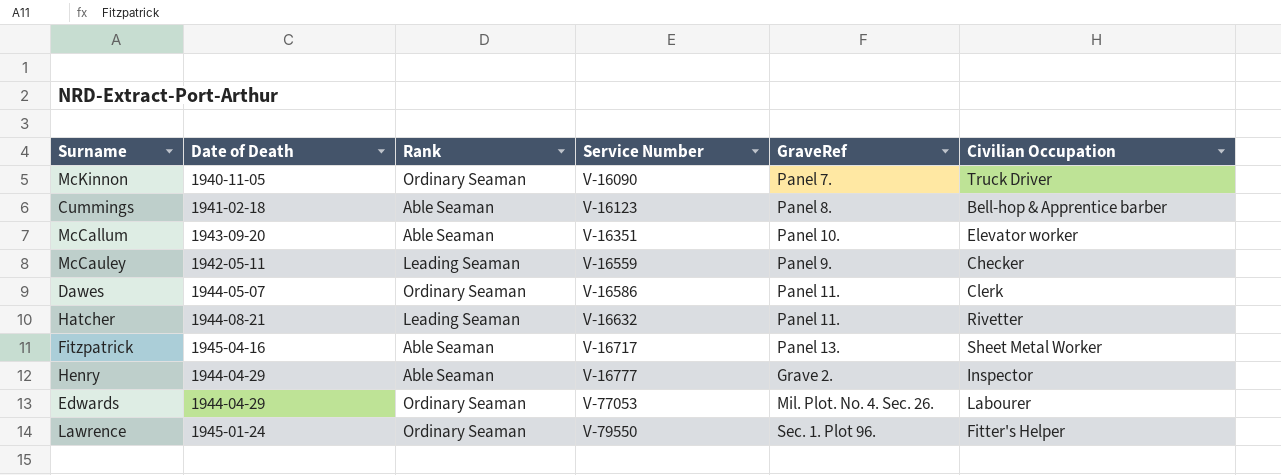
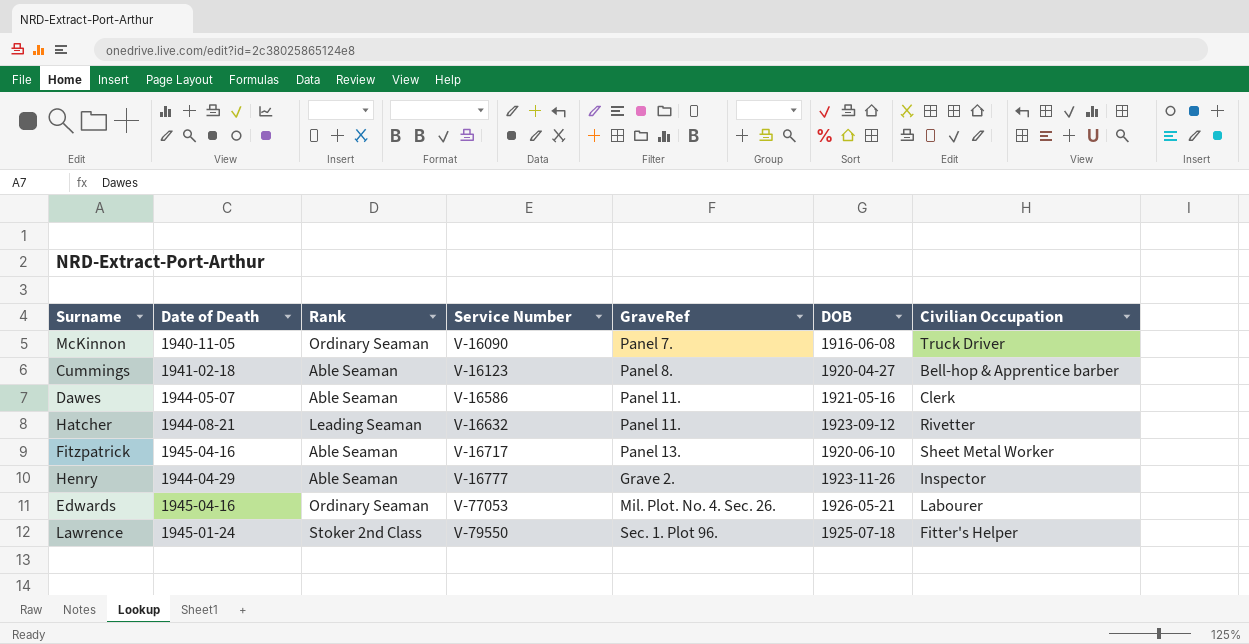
column DOB | position: none -> 6
row McCallum: 1943-09-20 | Able Seaman | V-16351 | Panel 10. | Elevator worker -> none
row McCauley: 1942-05-11 | Leading Seaman | V-16559 | Panel 9. | Checker -> none
Dawes | Rank: Ordinary Seaman -> Able Seaman
Edwards | Date of Death: 1944-04-29 -> 1945-04-16
Lawrence | Rank: Ordinary Seaman -> Stoker 2nd Class

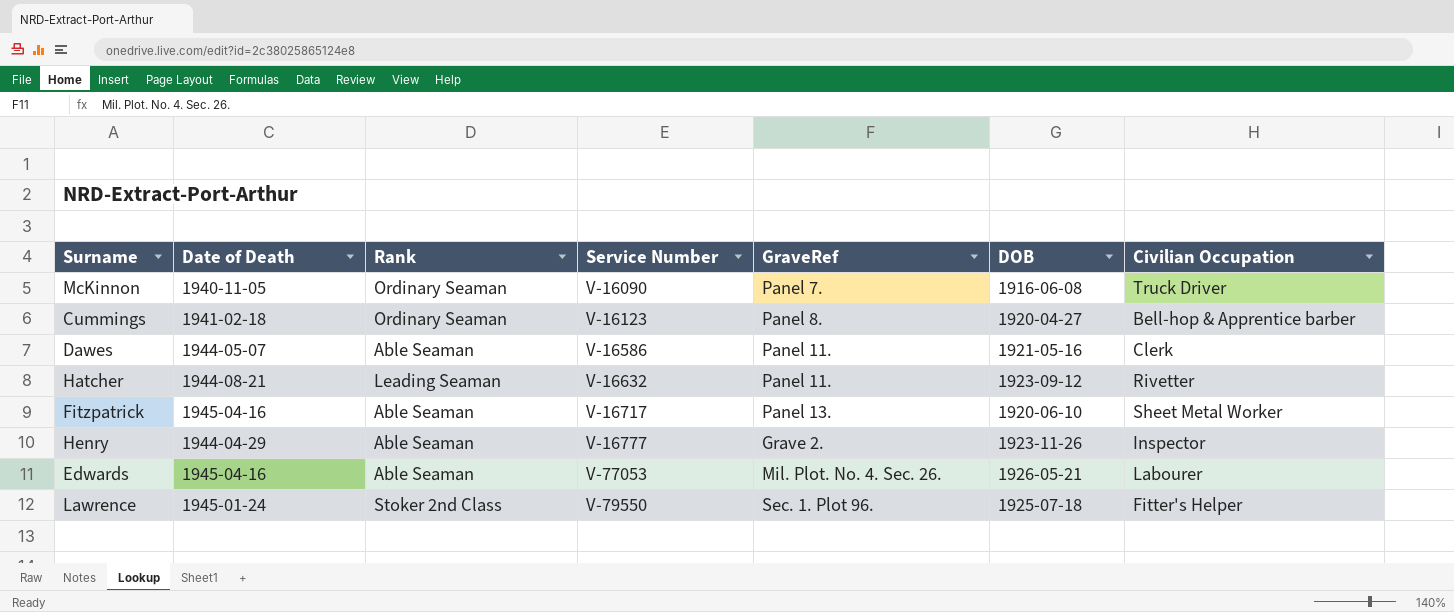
Cummings | Rank: Able Seaman -> Ordinary Seaman
Edwards | Rank: Ordinary Seaman -> Able Seaman

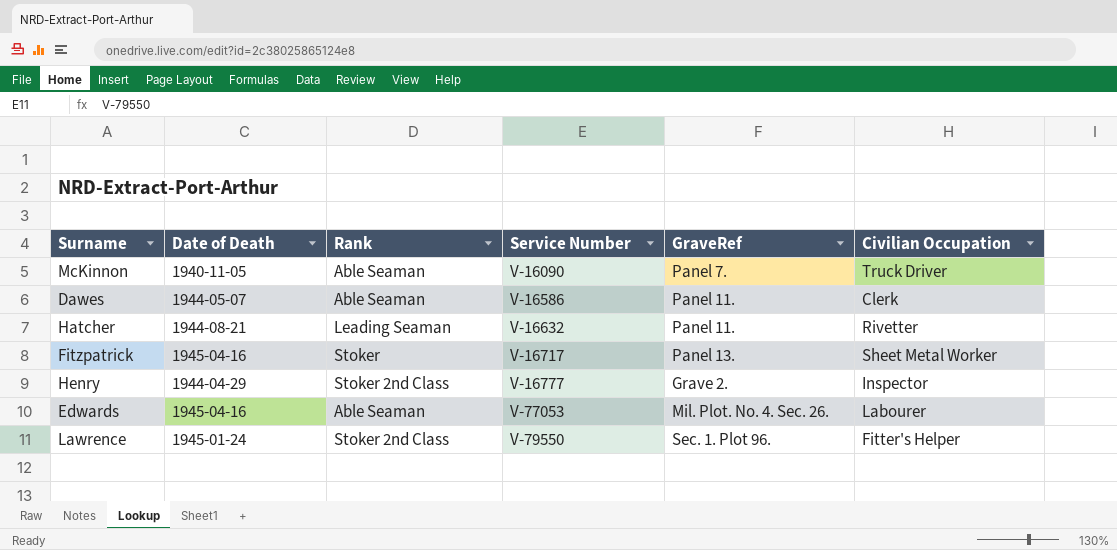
column DOB | position: 6 -> none
row Cummings: 1941-02-18 | Ordinary Seaman | V-16123 | Panel 8. | 1920-04-27 | Bell-hop & Apprentice barber -> none
McKinnon | Rank: Ordinary Seaman -> Able Seaman
Fitzpatrick | Rank: Able Seaman -> Stoker
Henry | Rank: Able Seaman -> Stoker 2nd Class

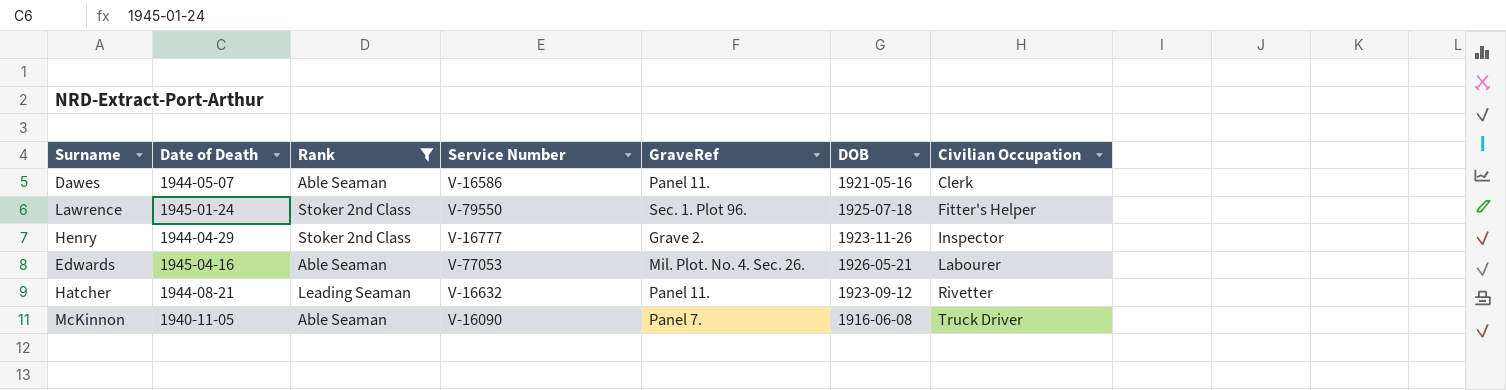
filter: none -> Rank != Stoker
row order: Service Number ascending -> Civilian Occupation ascending
column DOB | position: none -> 6

